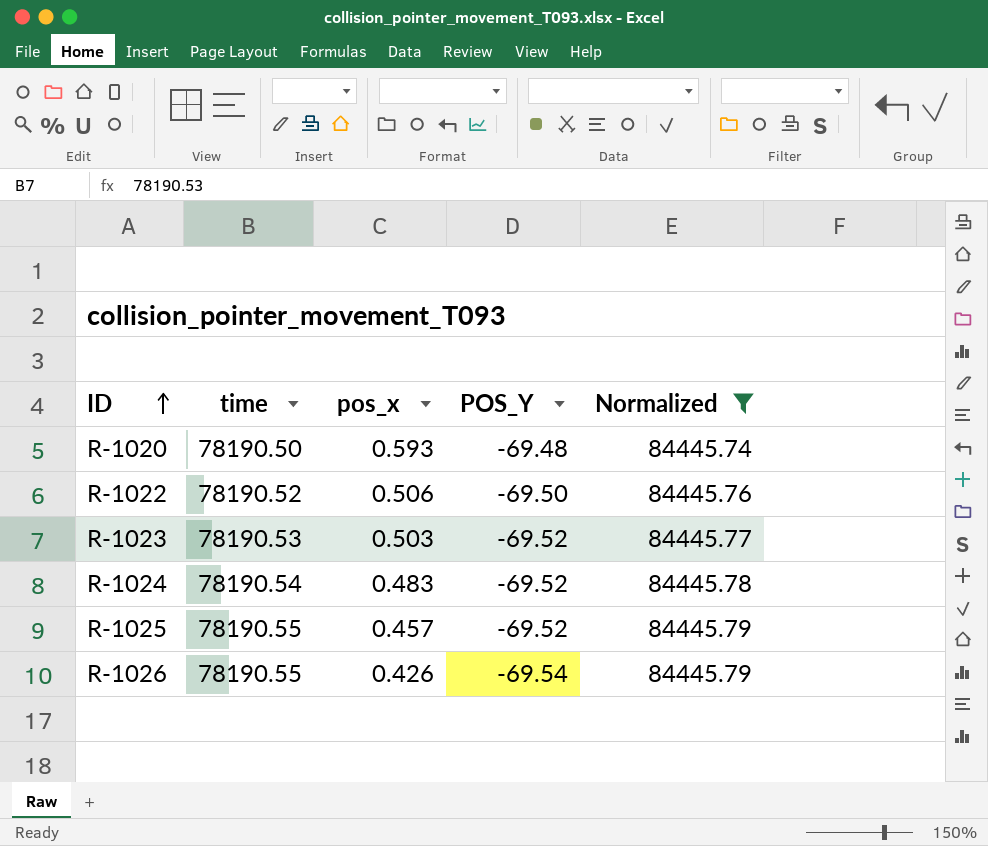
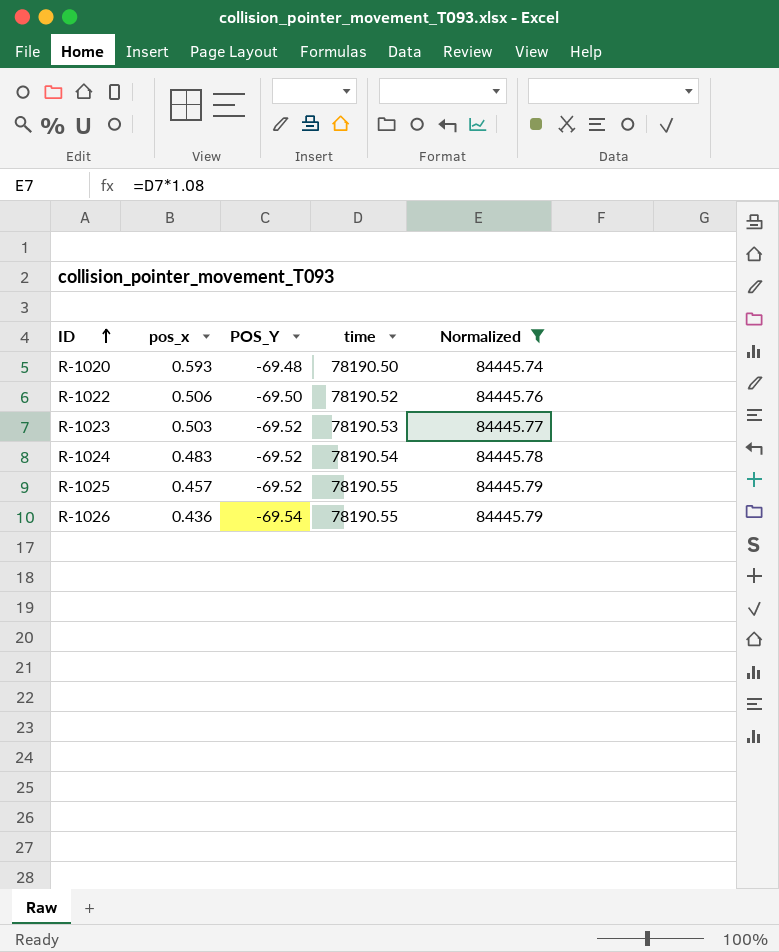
column time | position: 2 -> 4
R-1026 | pos_x: 0.426 -> 0.436

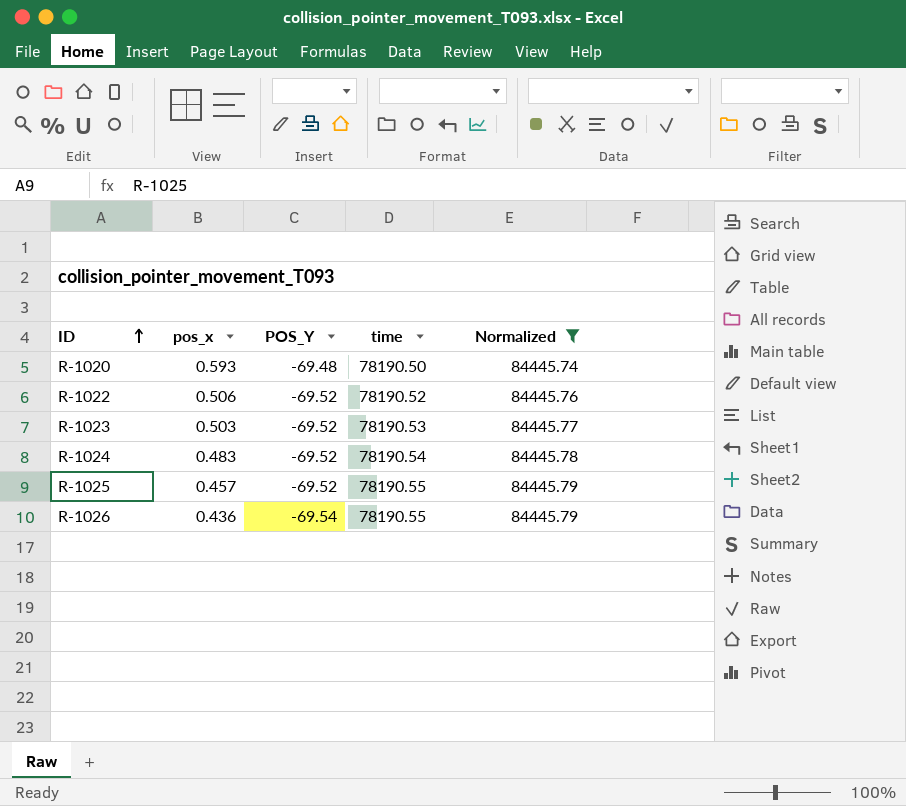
R-1022 | POS_Y: -69.50 -> -69.52

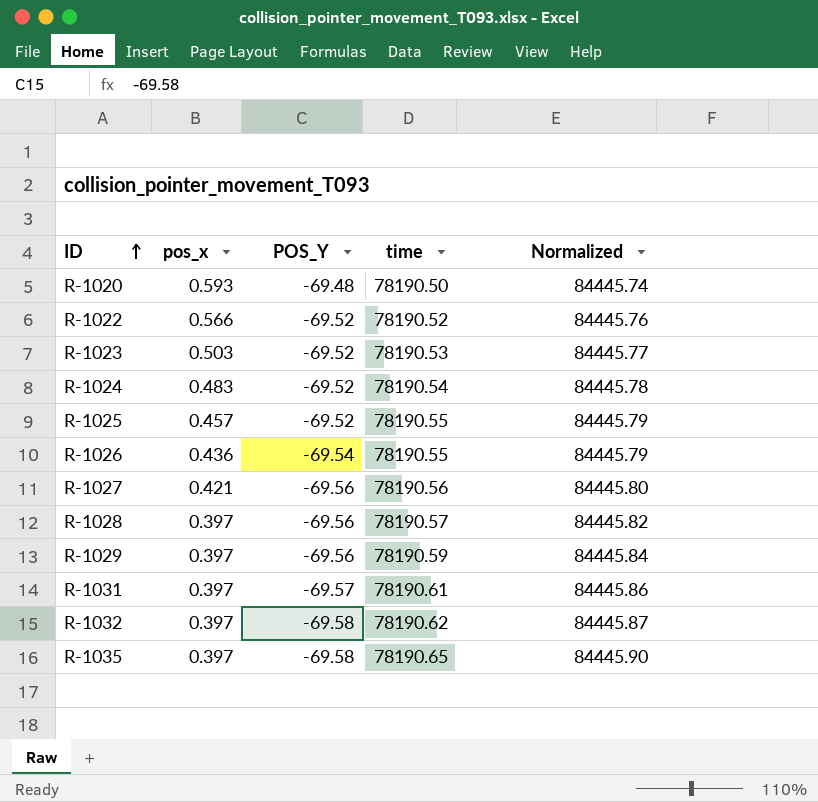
filter: Normalized <= 84445.79 -> none
R-1022 | pos_x: 0.506 -> 0.566

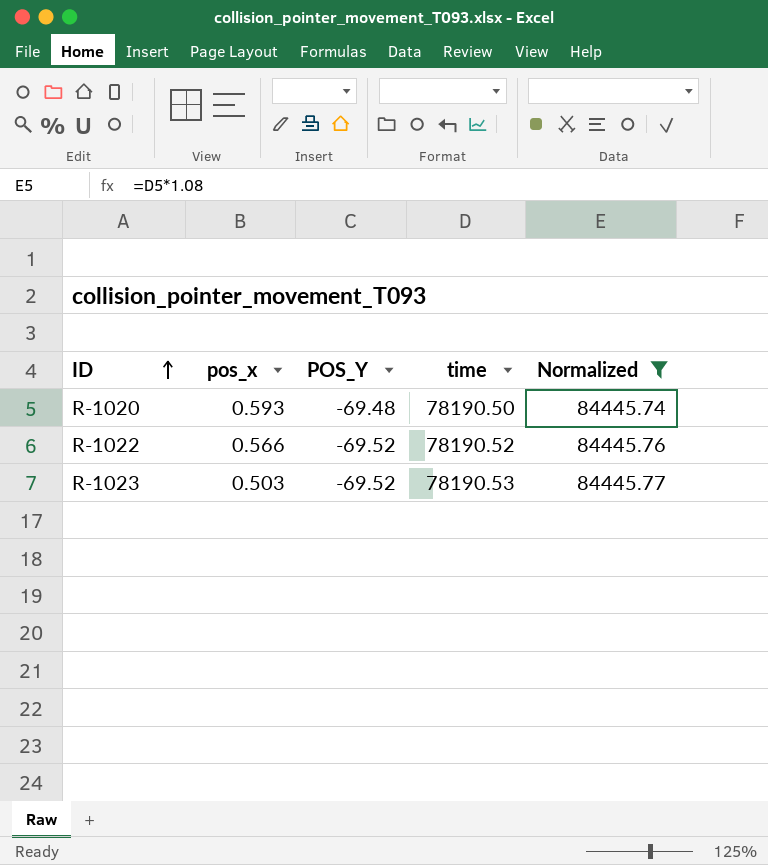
filter: none -> Normalized <= 84445.77

